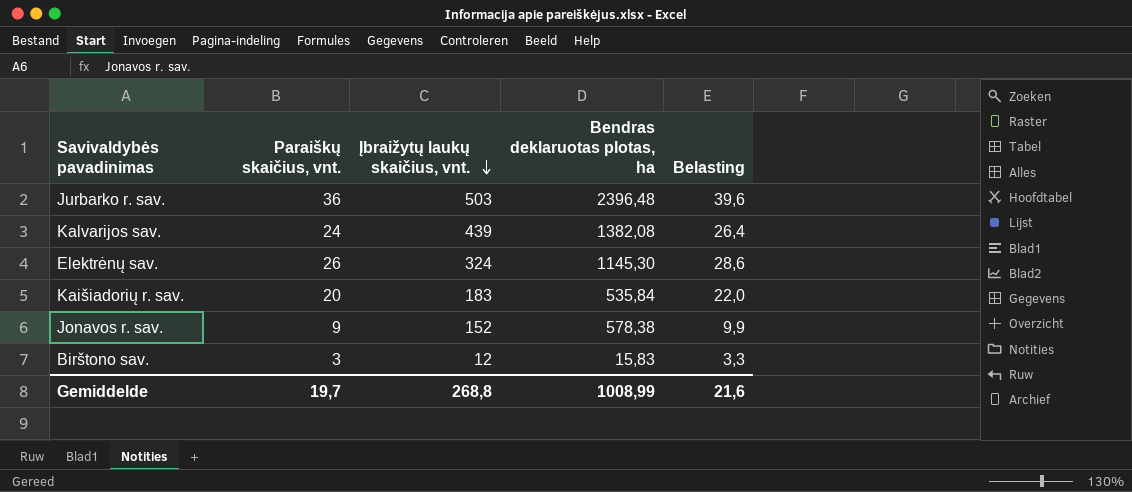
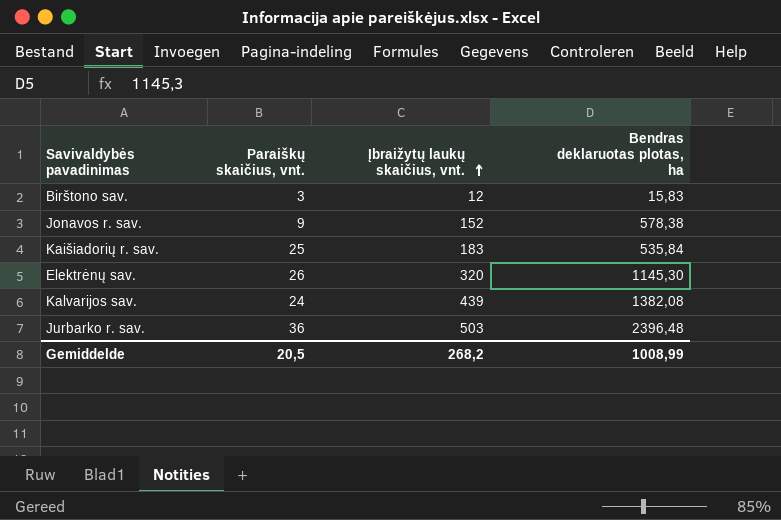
row order: Įbraižytų laukų skaičius, vnt. descending -> Įbraižytų laukų skaičius, vnt. ascending
column Belasting | formula: [Paraiškų skaičius, vnt.] * 1,1 -> none
Kaišiadorių r. sav. | Paraiškų skaičius, vnt.: 20 -> 25
Elektrėnų sav. | Įbraižytų laukų skaičius, vnt.: 324 -> 320
Gemiddelde | Paraiškų skaičius, vnt.: 19,7 -> 20,5
Gemiddelde | Įbraižytų laukų skaičius, vnt.: 268,8 -> 268,2

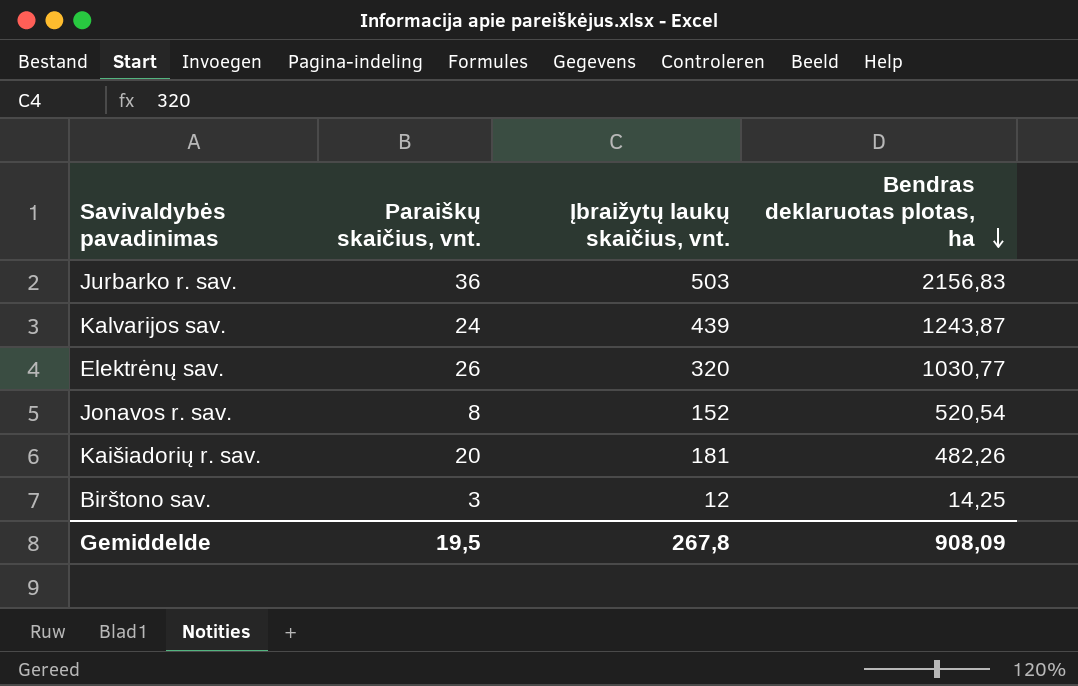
row order: Įbraižytų laukų skaičius, vnt. ascending -> Bendras deklaruotas plotas, ha descending
Jurbarko r. sav. | Bendras deklaruotas plotas, ha: 2396,48 -> 2156,83
Kalvarijos sav. | Bendras deklaruotas plotas, ha: 1382,08 -> 1243,87
Elektrėnų sav. | Bendras deklaruotas plotas, ha: 1145,30 -> 1030,77
Jonavos r. sav. | Paraiškų skaičius, vnt.: 9 -> 8
Jonavos r. sav. | Bendras deklaruotas plotas, ha: 578,38 -> 520,54
Kaišiadorių r. sav. | Paraiškų skaičius, vnt.: 25 -> 20
Kaišiadorių r. sav. | Įbraižytų laukų skaičius, vnt.: 183 -> 181
Kaišiadorių r. sav. | Bendras deklaruotas plotas, ha: 535,84 -> 482,26
Birštono sav. | Bendras deklaruotas plotas, ha: 15,83 -> 14,25
Gemiddelde | Paraiškų skaičius, vnt.: 20,5 -> 19,5
Gemiddelde | Įbraižytų laukų skaičius, vnt.: 268,2 -> 267,8
Gemiddelde | Bendras deklaruotas plotas, ha: 1008,99 -> 908,09

